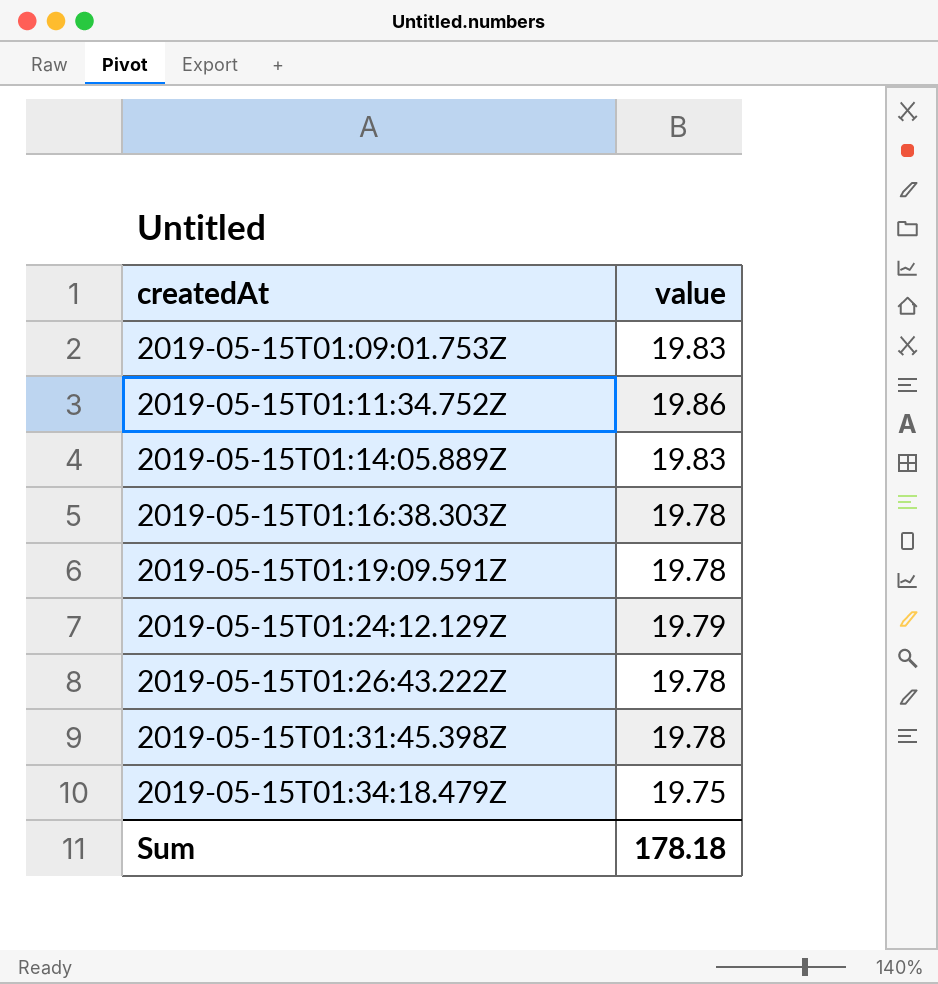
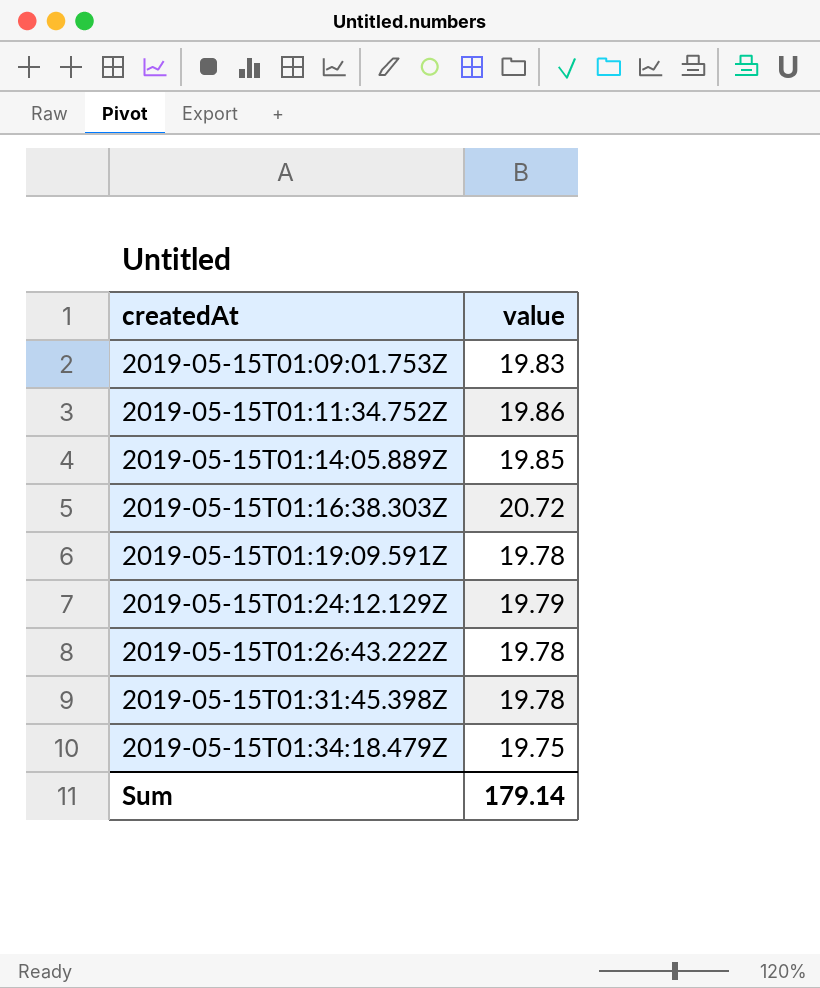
2019-05-15T01:14:05.889Z | value: 19.83 -> 19.85
2019-05-15T01:16:38.303Z | value: 19.78 -> 20.72
Sum | value: 178.18 -> 179.14

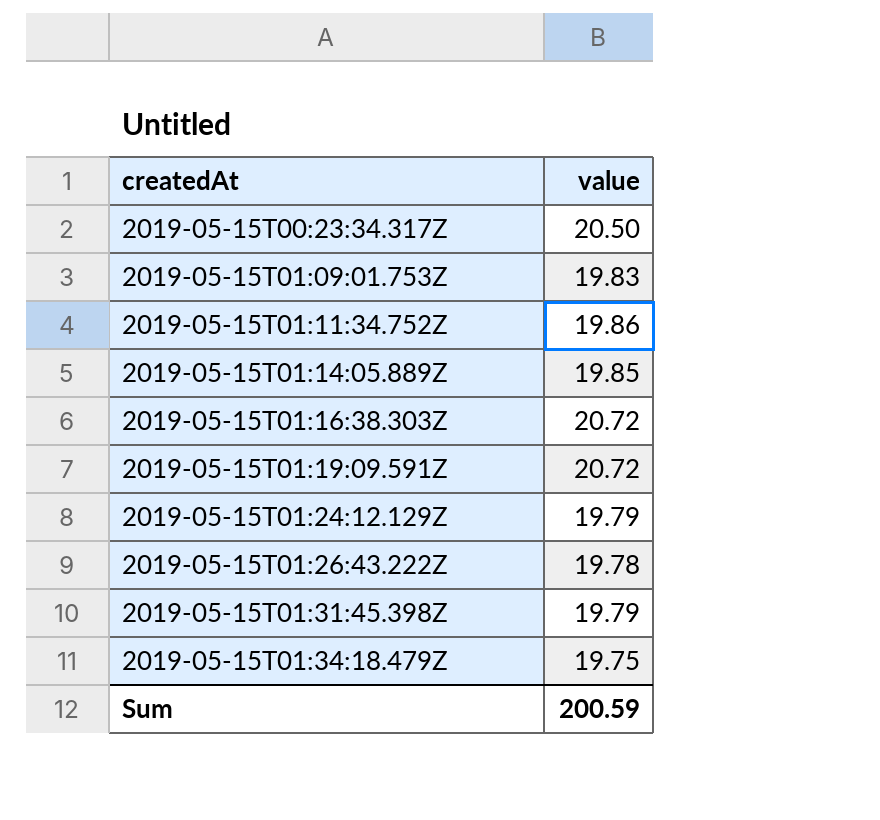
row 2019-05-15T00:23:34.317Z: none -> 20.50
2019-05-15T01:19:09.591Z | value: 19.78 -> 20.72
2019-05-15T01:31:45.398Z | value: 19.78 -> 19.79
Sum | value: 179.14 -> 200.59

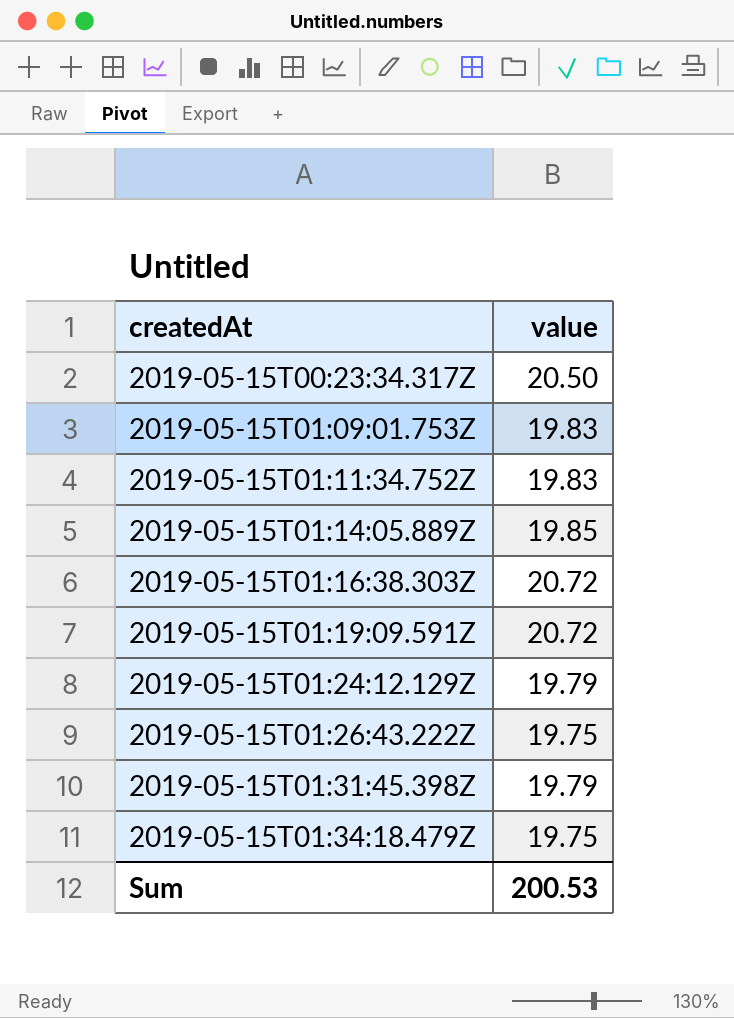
2019-05-15T01:11:34.752Z | value: 19.86 -> 19.83
2019-05-15T01:26:43.222Z | value: 19.78 -> 19.75
Sum | value: 200.59 -> 200.53

